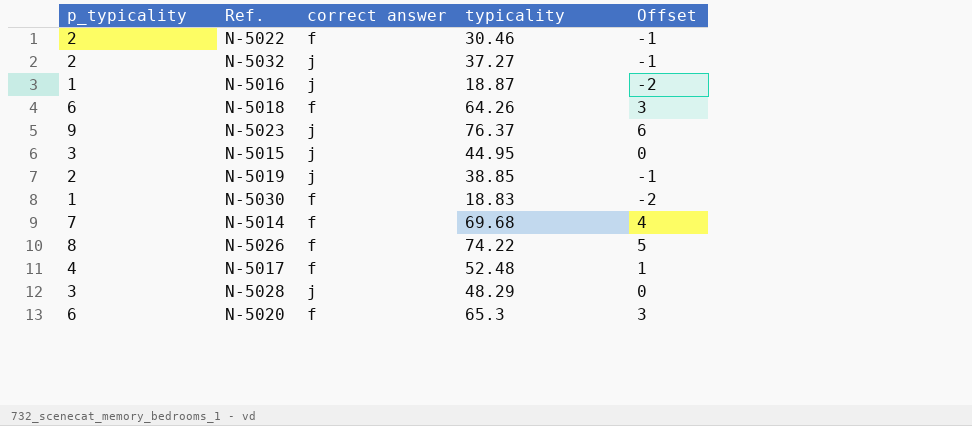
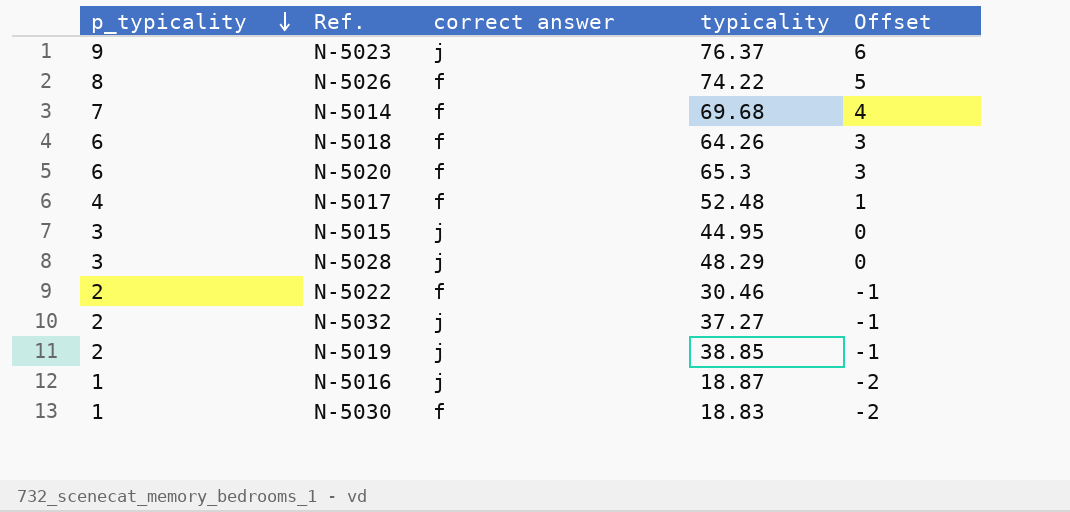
row order: none -> p_typicality descending

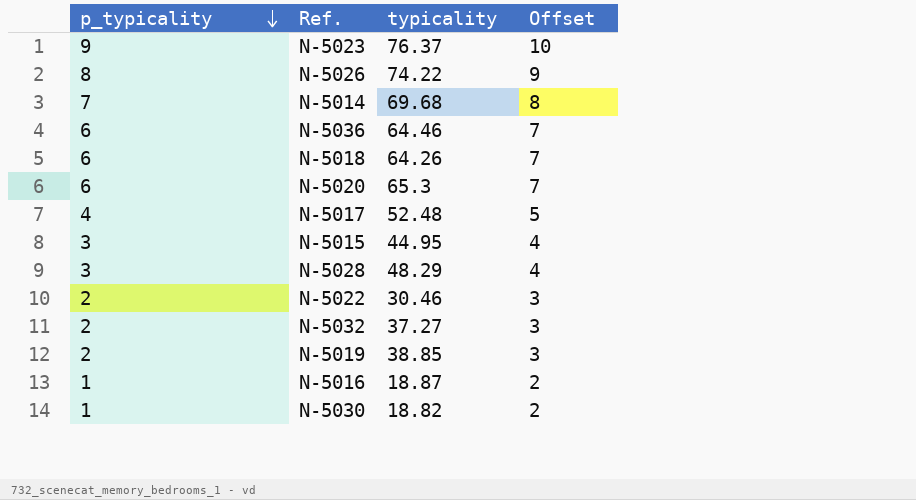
column correct answer | position: 3 -> none
column Offset | formula: [p_typicality] - 3 -> [p_typicality] + 1
row N-5036: none -> 6 | 64.46 | 7
N-5030 | typicality: 18.83 -> 18.82

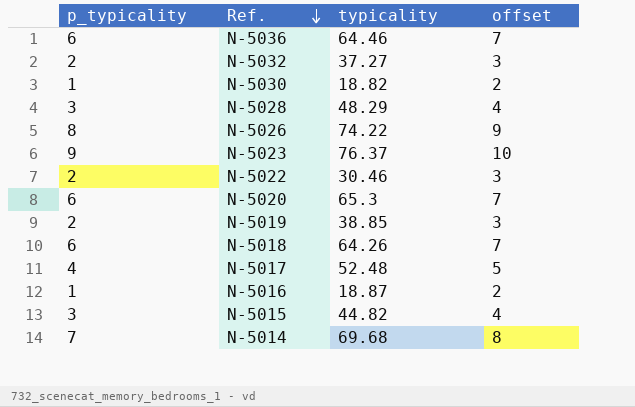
row order: p_typicality descending -> Ref. descending
column name: Offset -> offset
N-5015 | typicality: 44.95 -> 44.82

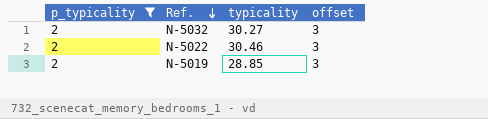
filter: none -> p_typicality = 2
N-5032 | typicality: 37.27 -> 30.27
N-5019 | typicality: 38.85 -> 28.85

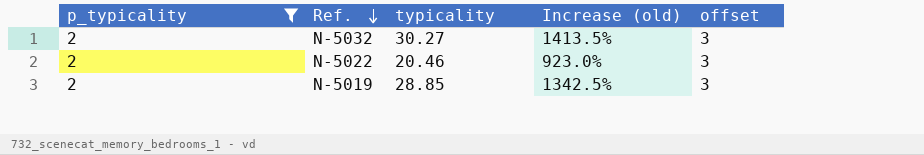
column Increase (old) | formula: none -> ([typicality] - [p_typicality]) / [p_typicality]
N-5022 | typicality: 30.46 -> 20.46

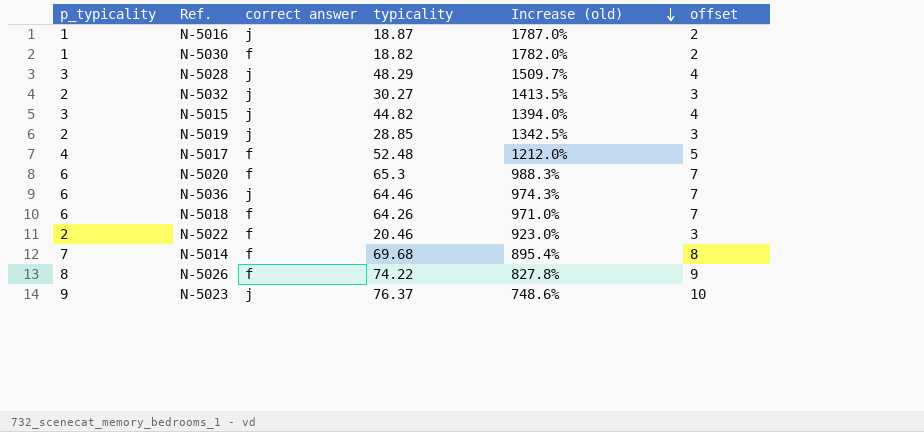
filter: p_typicality = 2 -> none
row order: Ref. descending -> Increase (old) descending
column correct answer | position: none -> 3

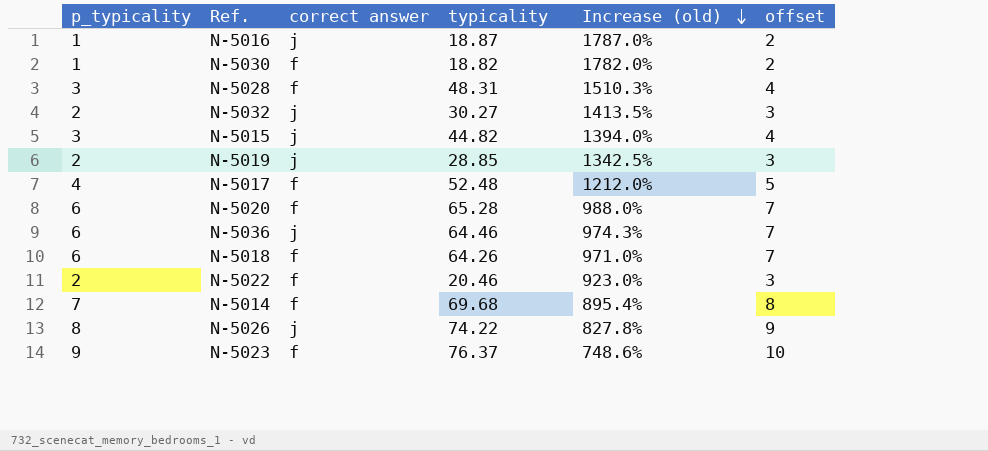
N-5028 | correct answer: j -> f
N-5028 | typicality: 48.29 -> 48.31
N-5028 | Increase (old): 1509.7% -> 1510.3%
N-5020 | typicality: 65.3 -> 65.28
N-5020 | Increase (old): 988.3% -> 988.0%
N-5026 | correct answer: f -> j
N-5023 | correct answer: j -> f

